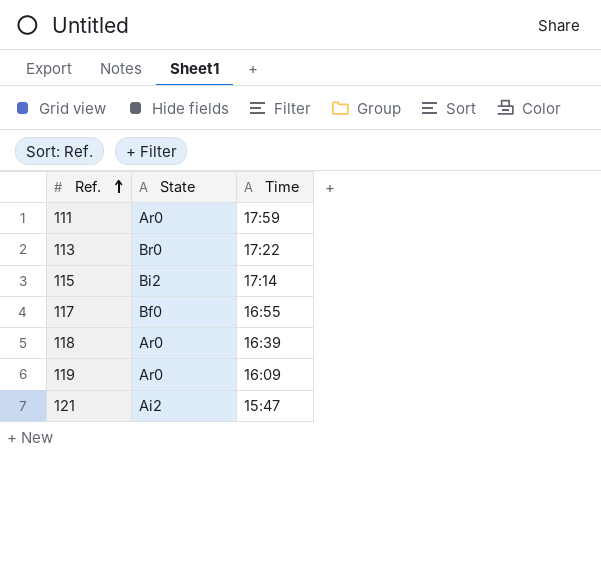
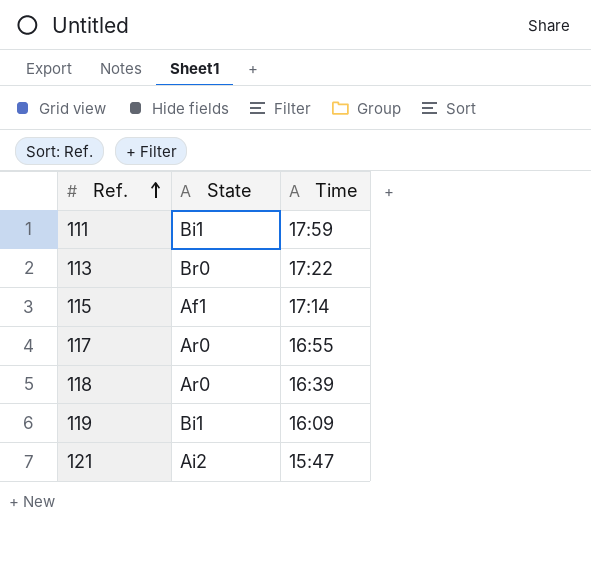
111 | State: Ar0 -> Bi1
115 | State: Bi2 -> Af1
117 | State: Bf0 -> Ar0
119 | State: Ar0 -> Bi1

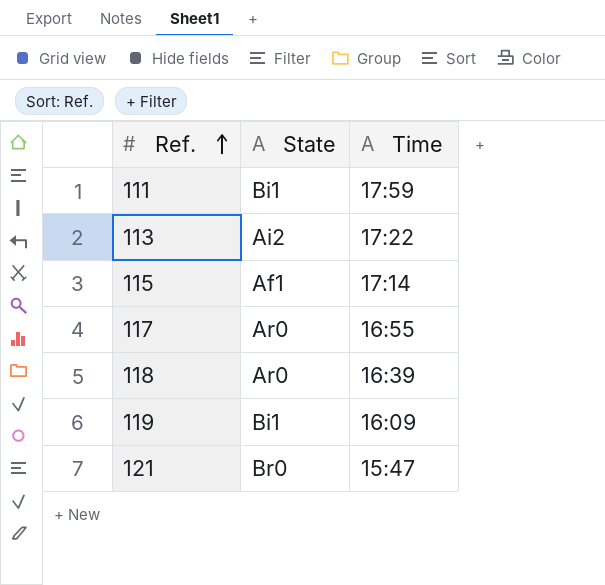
113 | State: Br0 -> Ai2
121 | State: Ai2 -> Br0

